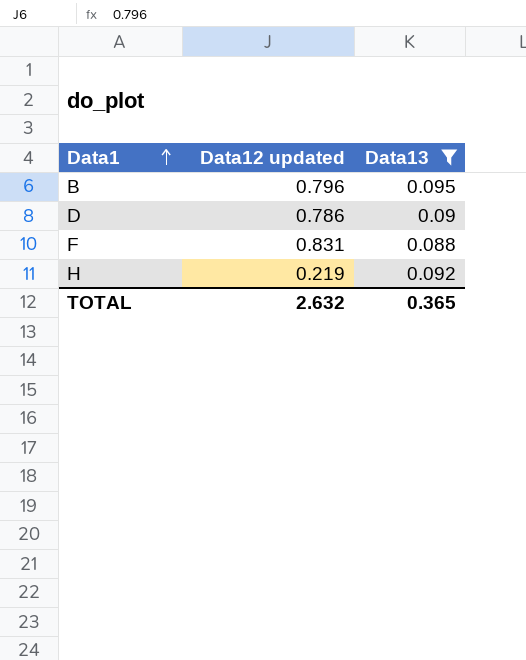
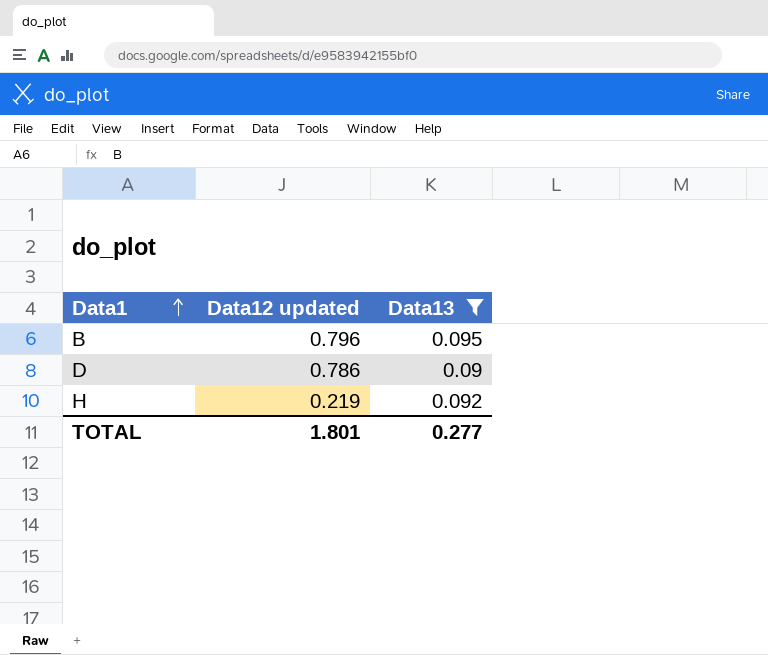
row F: 0.831 | 0.088 -> none
TOTAL | Data12 updated: 2.632 -> 1.801
TOTAL | Data13: 0.365 -> 0.277

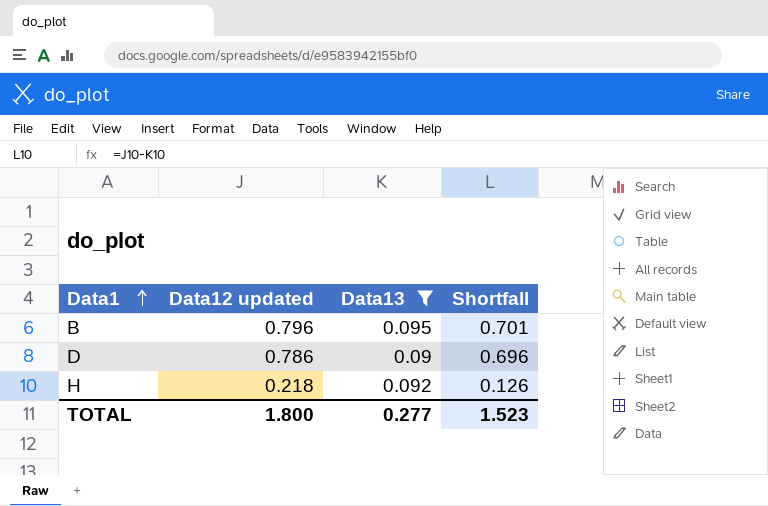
column Shortfall | formula: none -> [Data12 updated] - [Data13]
H | Data12 updated: 0.219 -> 0.218
TOTAL | Data12 updated: 1.801 -> 1.800

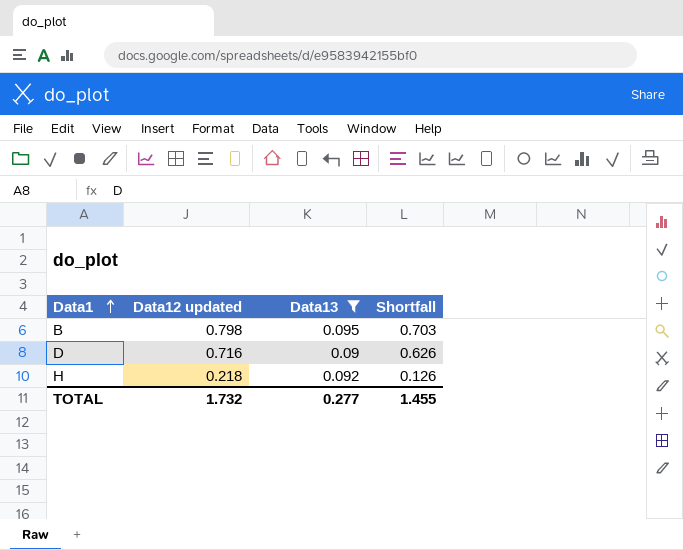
B | Data12 updated: 0.796 -> 0.798
B | Shortfall: 0.701 -> 0.703
D | Data12 updated: 0.786 -> 0.716
D | Shortfall: 0.696 -> 0.626
TOTAL | Data12 updated: 1.800 -> 1.732
TOTAL | Shortfall: 1.523 -> 1.455

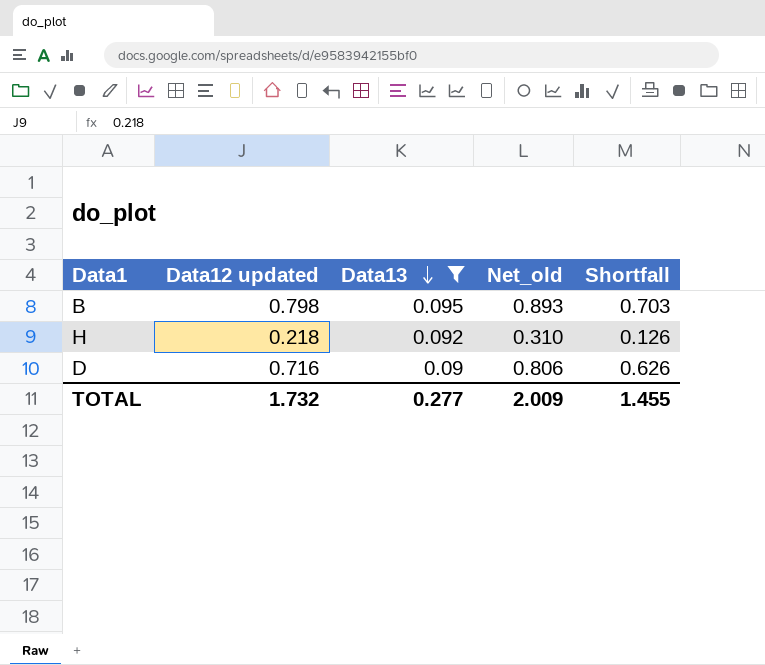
row order: Data1 ascending -> Data13 descending
column Net_old | formula: none -> [Data12 updated] + [Data13]

